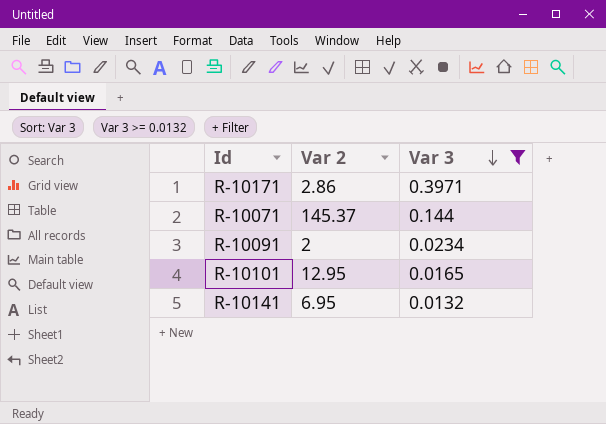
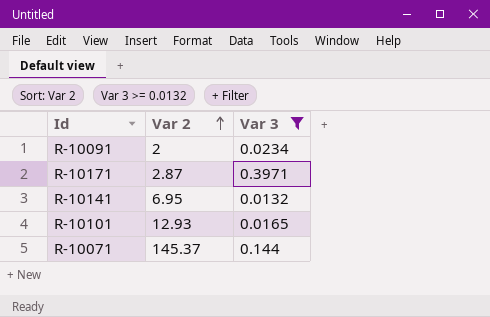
row order: Var 3 descending -> Var 2 ascending
R-10171 | Var 2: 2.86 -> 2.87
R-10101 | Var 2: 12.95 -> 12.93

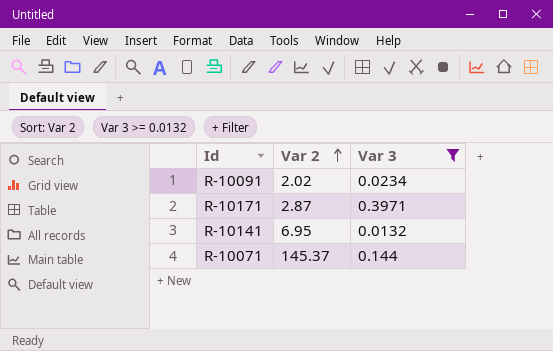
row R-10101: 12.93 | 0.0165 -> none
R-10091 | Var 2: 2 -> 2.02

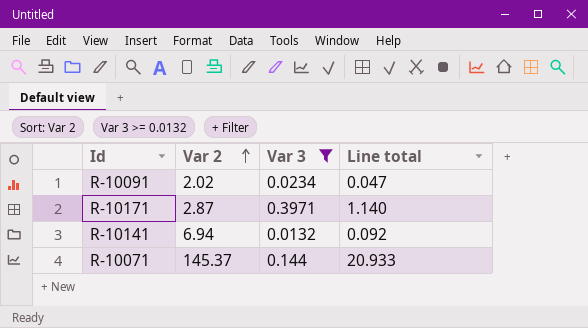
column Line total | formula: none -> [Var 2] * [Var 3]
R-10141 | Var 2: 6.95 -> 6.94

